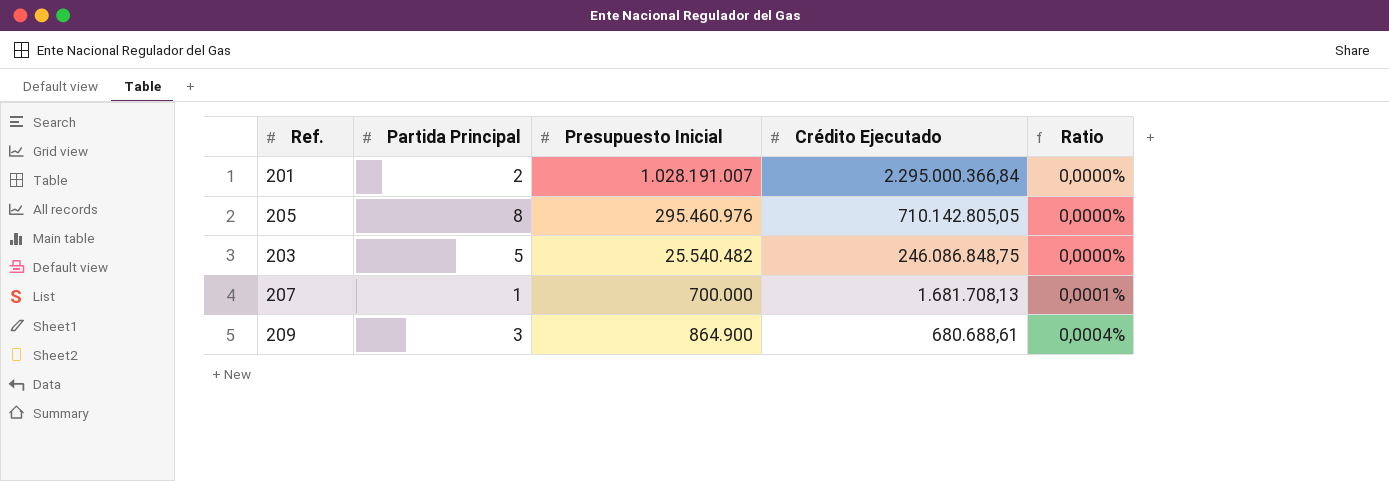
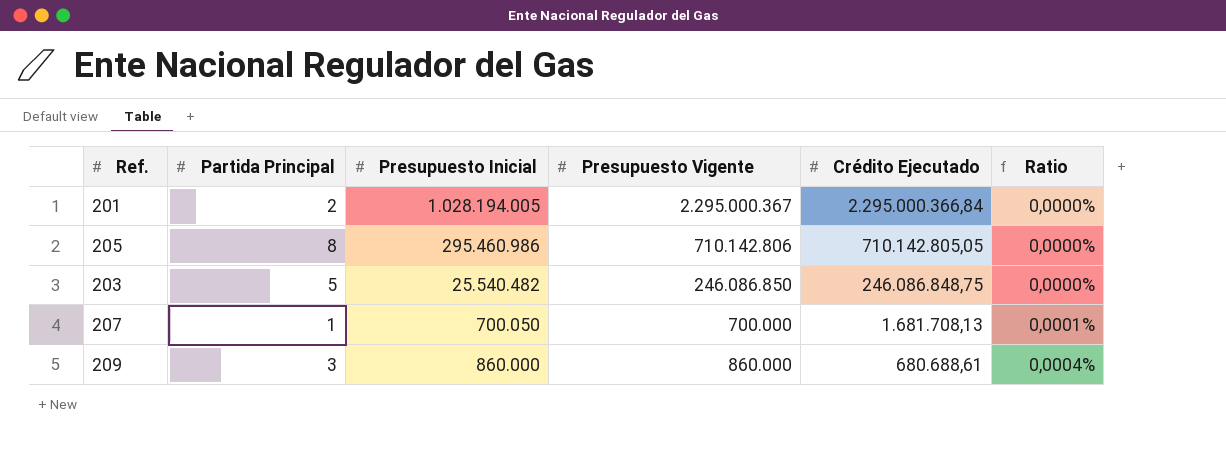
column Presupuesto Vigente | position: none -> 4
201 | Presupuesto Inicial: 1.028.191.007 -> 1.028.194.005
205 | Presupuesto Inicial: 295.460.976 -> 295.460.986
207 | Presupuesto Inicial: 700.000 -> 700.050
209 | Presupuesto Inicial: 864.900 -> 860.000

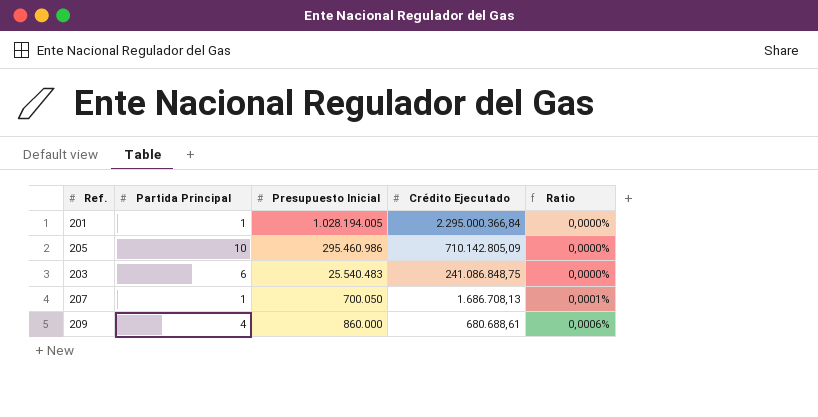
column Presupuesto Vigente | position: 4 -> none
201 | Partida Principal: 2 -> 1
205 | Partida Principal: 8 -> 10
205 | Crédito Ejecutado: 710.142.805,05 -> 710.142.805,09
203 | Partida Principal: 5 -> 6
203 | Presupuesto Inicial: 25.540.482 -> 25.540.483
203 | Crédito Ejecutado: 246.086.848,75 -> 241.086.848,75
207 | Crédito Ejecutado: 1.681.708,13 -> 1.686.708,13
209 | Partida Principal: 3 -> 4
209 | Ratio: 0,0004% -> 0,0006%

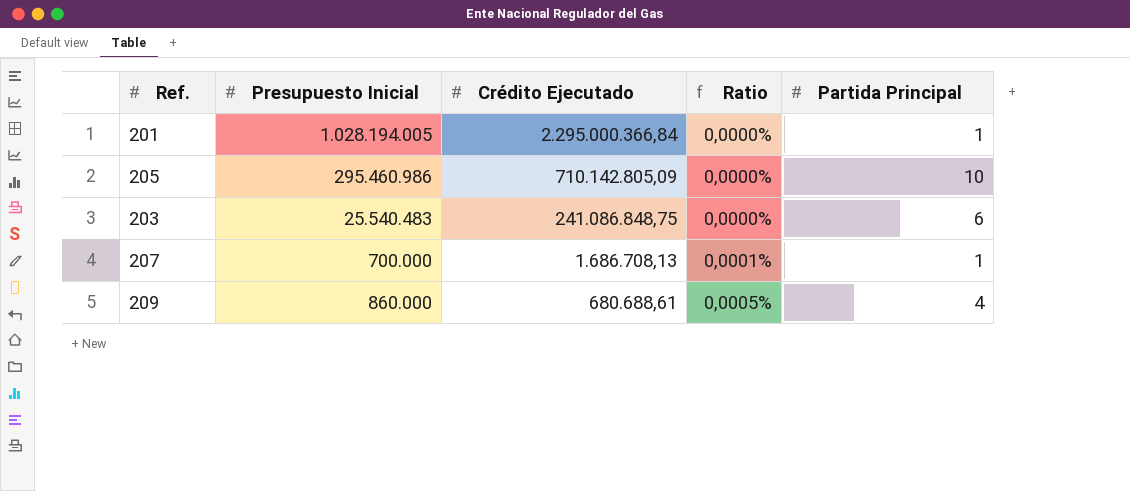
column Ratio | formula: [Partida Principal] / [Crédito Ejecutado] -> [Partida Principal] / [Presupuesto Inicial]
column Partida Principal | position: 2 -> 5
207 | Presupuesto Inicial: 700.050 -> 700.000

